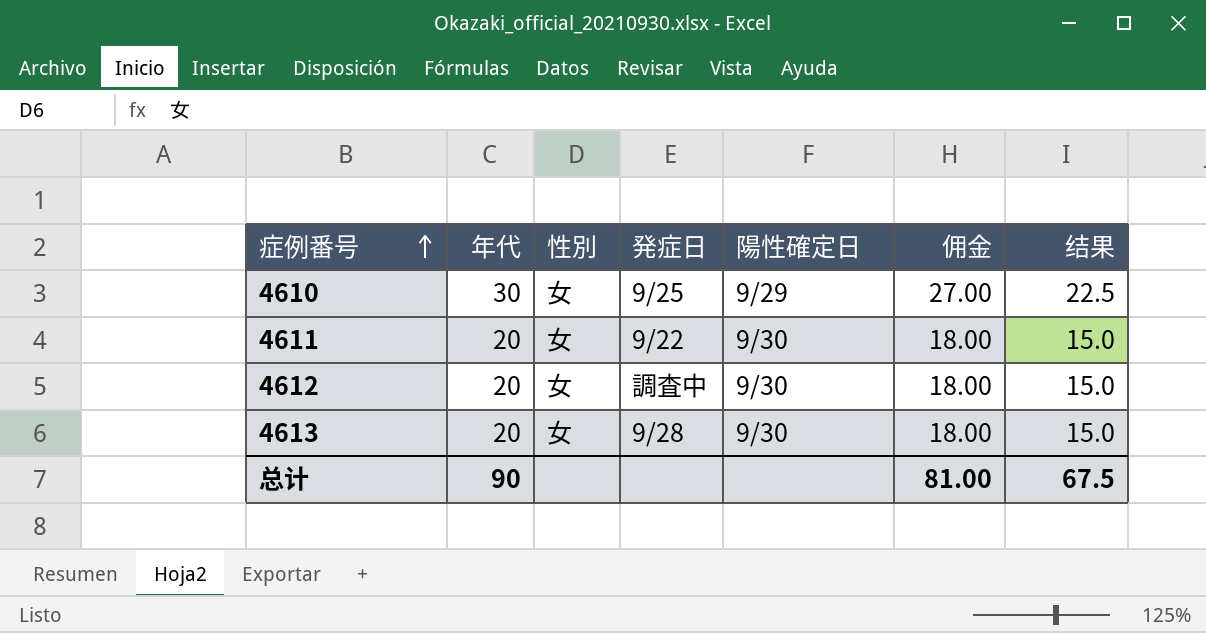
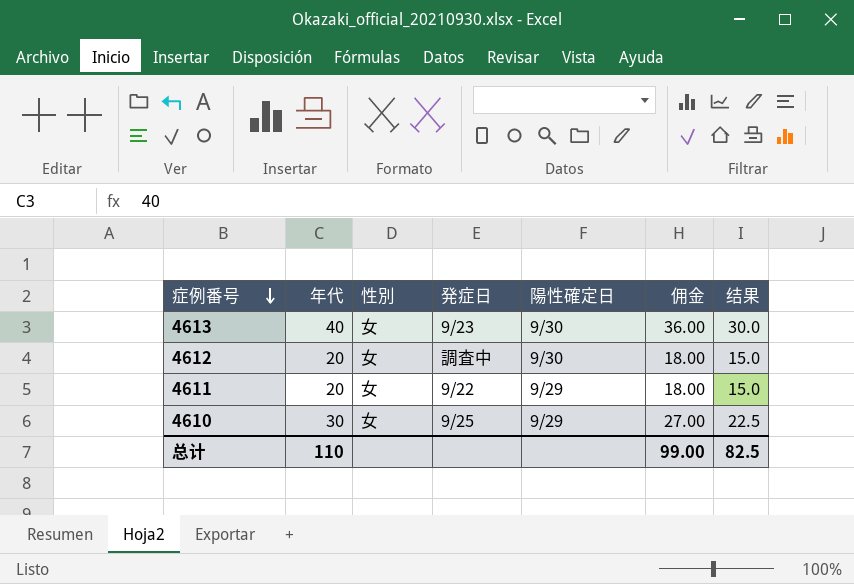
row order: 症例番号 ascending -> 症例番号 descending
4613 | 年代: 20 -> 40
4613 | 発症日: 9/28 -> 9/23
4613 | 佣金: 18.00 -> 36.00
4613 | 结果: 15.0 -> 30.0
4611 | 陽性確定日: 9/30 -> 9/29
总计 | 年代: 90 -> 110
总计 | 佣金: 81.00 -> 99.00
总计 | 结果: 67.5 -> 82.5

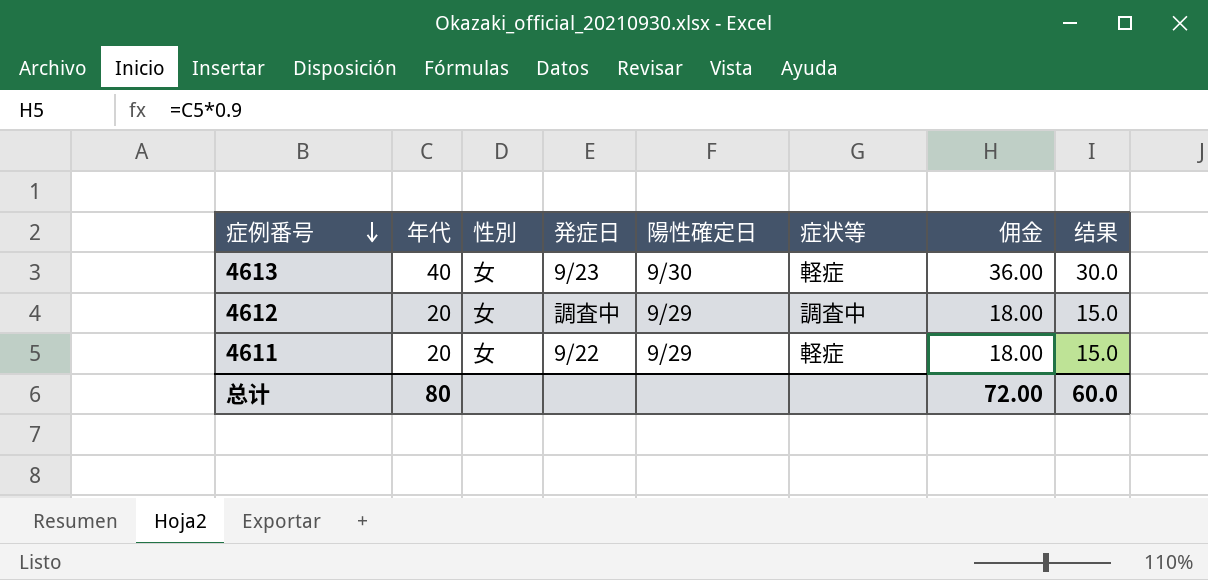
column 症状等 | position: none -> 6
row 4610: 30 | 女 | 9/25 | 9/29 | 27.00 | 22.5 -> none
4612 | 陽性確定日: 9/30 -> 9/29
总计 | 年代: 110 -> 80
总计 | 佣金: 99.00 -> 72.00
总计 | 结果: 82.5 -> 60.0

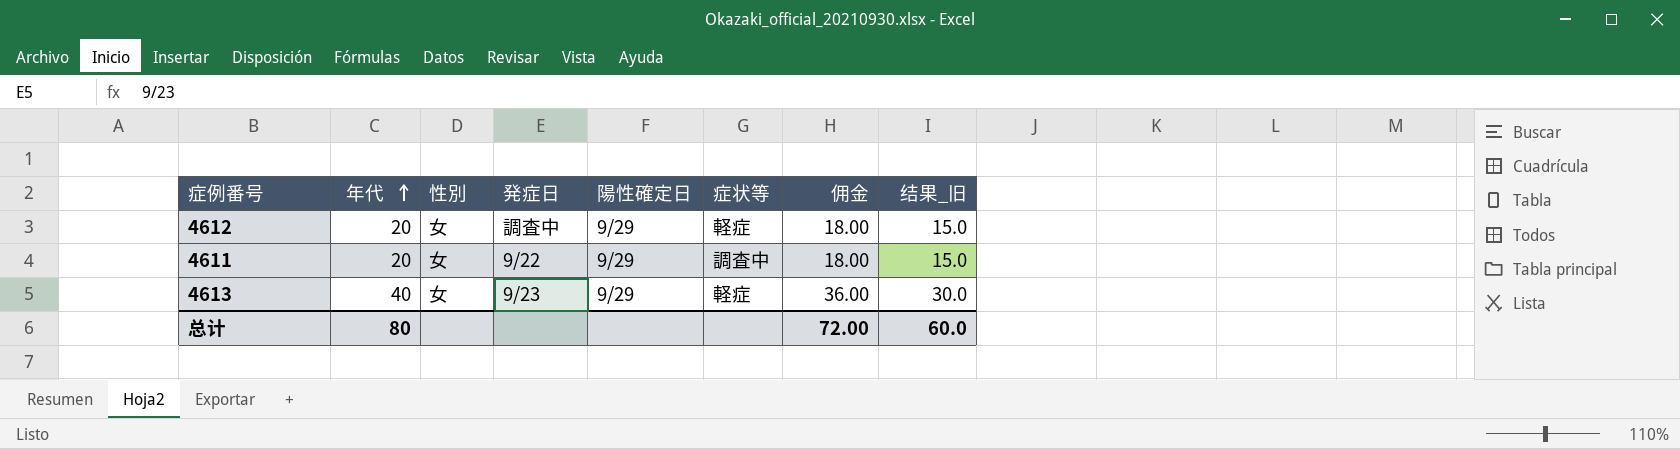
row order: 症例番号 descending -> 年代 ascending
column name: 结果 -> 结果_旧
4612 | 症状等: 調査中 -> 軽症
4611 | 症状等: 軽症 -> 調査中
4613 | 陽性確定日: 9/30 -> 9/29

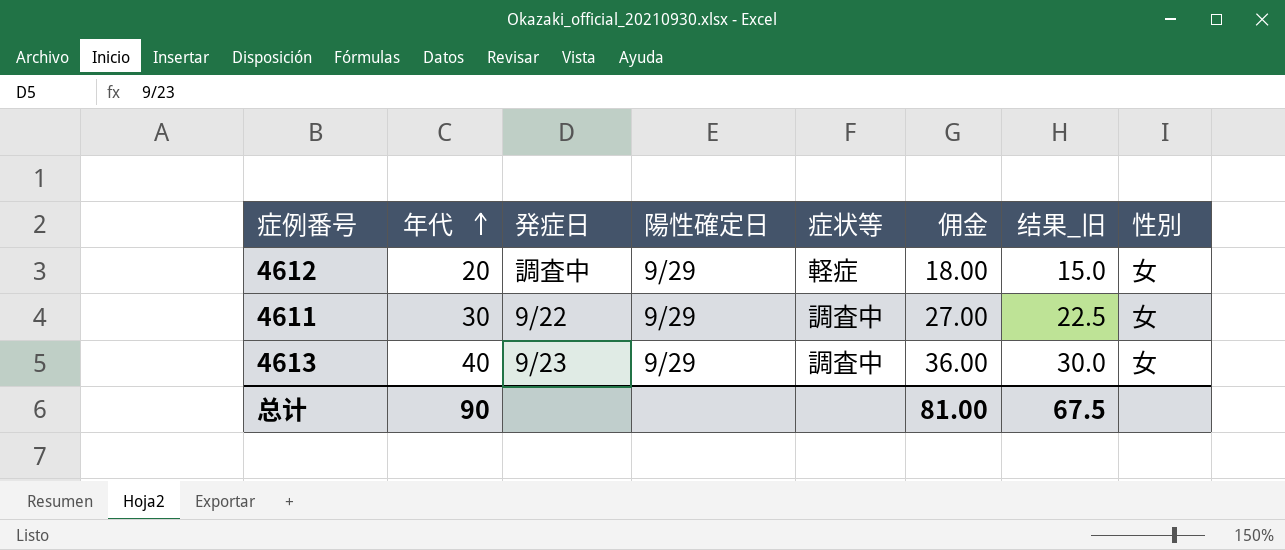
column 性別 | position: 3 -> 8
4611 | 年代: 20 -> 30
4611 | 佣金: 18.00 -> 27.00
4611 | 结果_旧: 15.0 -> 22.5
4613 | 症状等: 軽症 -> 調査中
总计 | 年代: 80 -> 90
总计 | 佣金: 72.00 -> 81.00
总计 | 结果_旧: 60.0 -> 67.5

